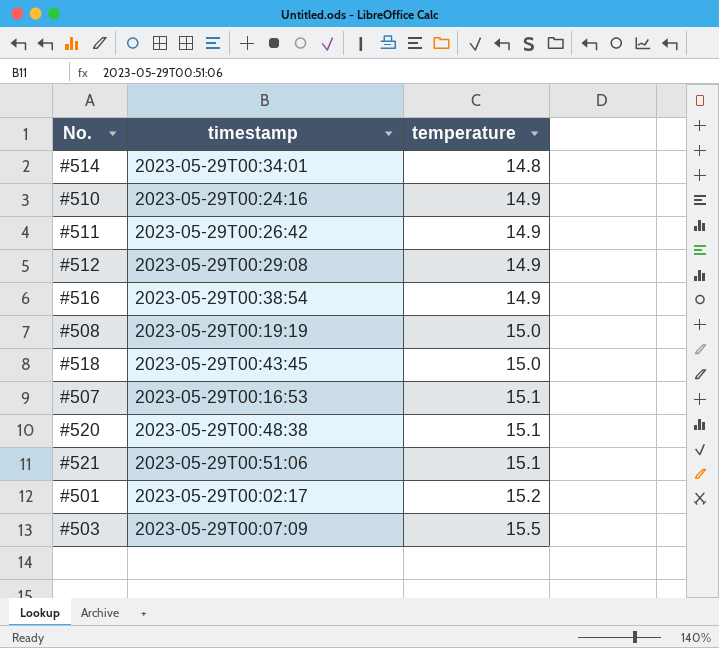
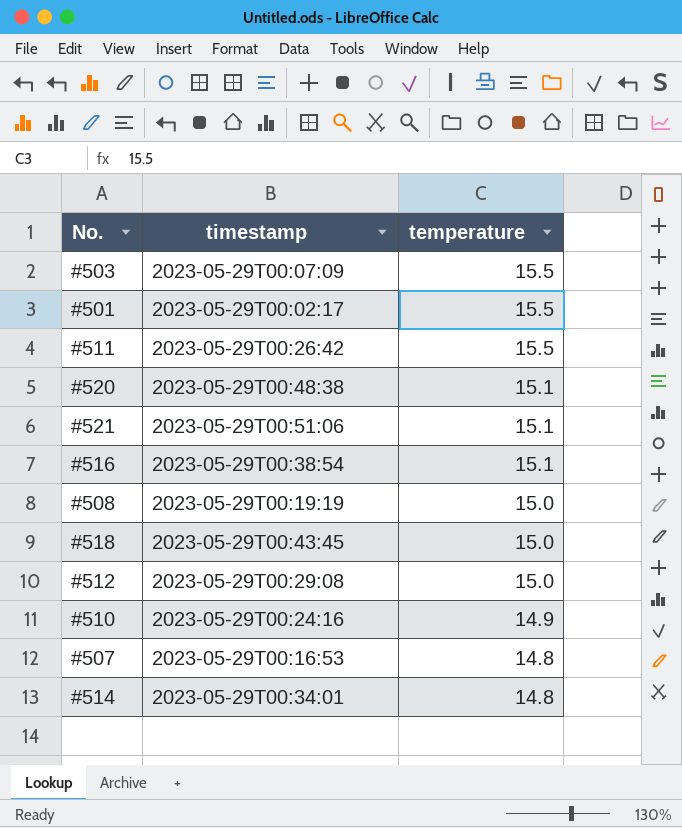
row order: temperature ascending -> temperature descending
#501 | temperature: 15.2 -> 15.5
#511 | temperature: 14.9 -> 15.5
#516 | temperature: 14.9 -> 15.1
#512 | temperature: 14.9 -> 15.0
#507 | temperature: 15.1 -> 14.8

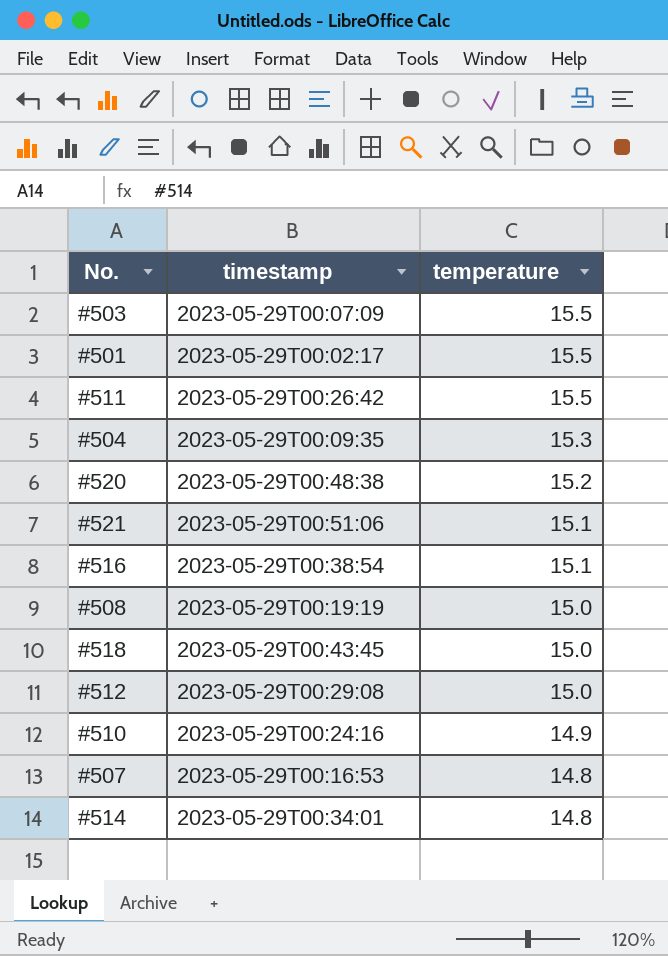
row #504: none -> 2023-05-29T00:09:35 | 15.3
#520 | temperature: 15.1 -> 15.2

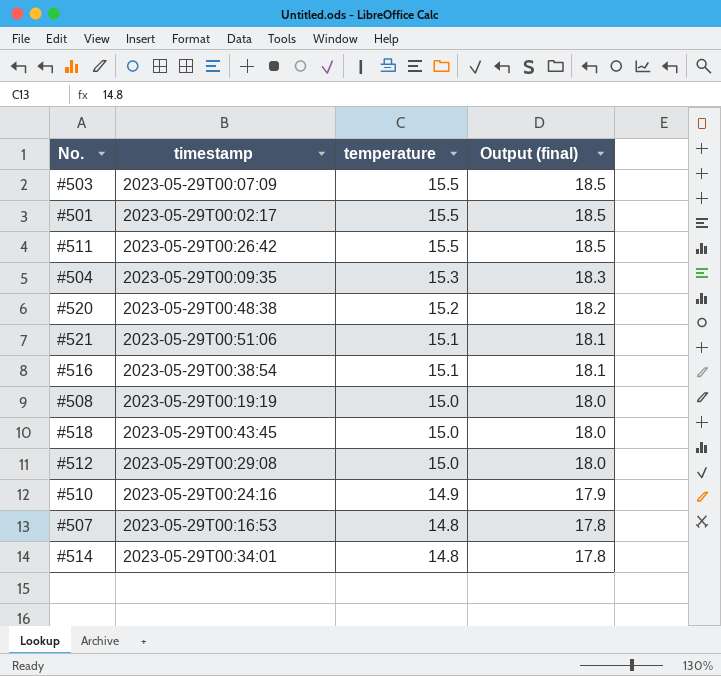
column Output (final) | formula: none -> [temperature] + 3

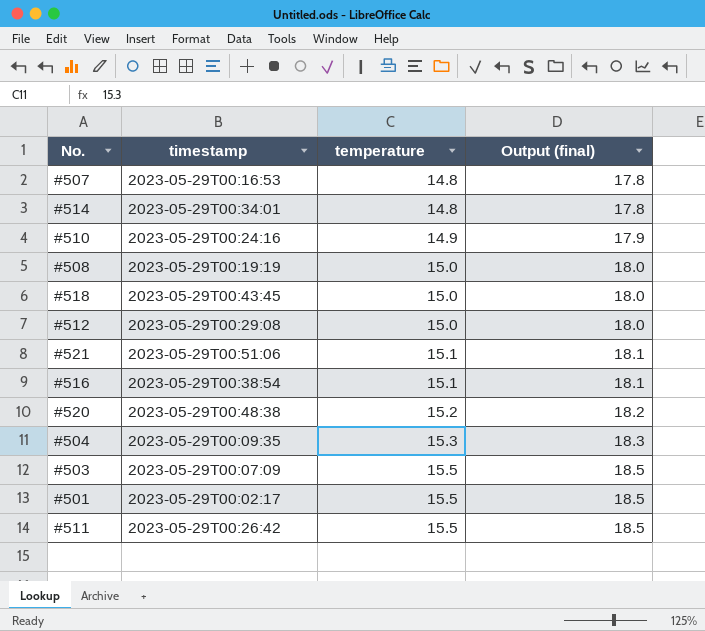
row order: temperature descending -> temperature ascending

